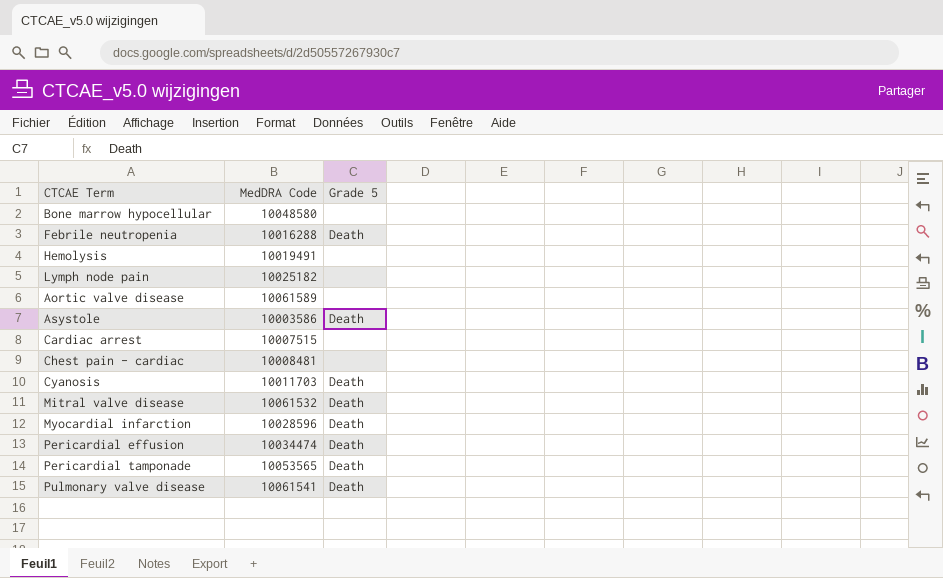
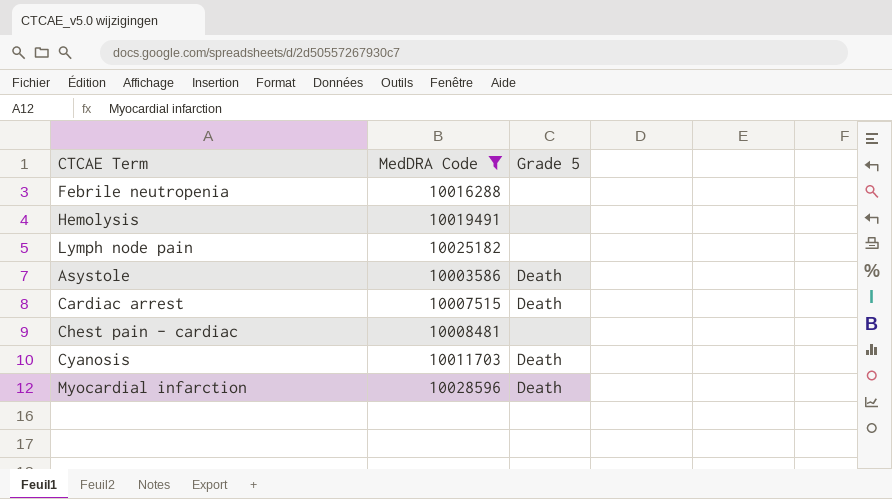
filter: none -> MedDRA Code <= 10028596
Febrile neutropenia | Grade 5: Death -> none
Cardiac arrest | Grade 5: none -> Death

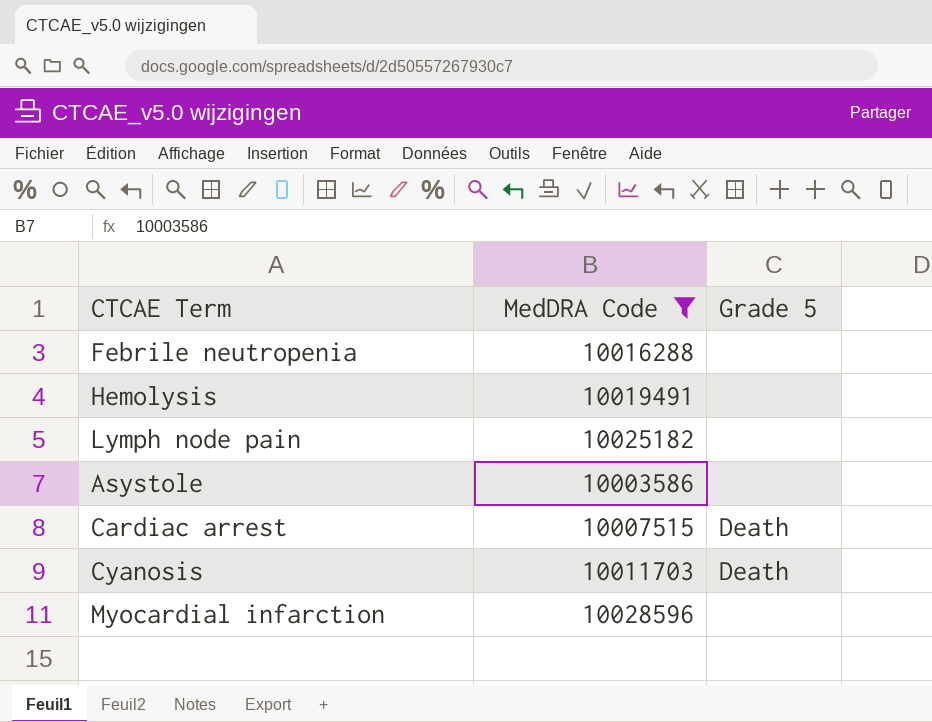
row Chest pain - cardiac: 10008481 | none -> none
Asystole | Grade 5: Death -> none
Myocardial infarction | Grade 5: Death -> none

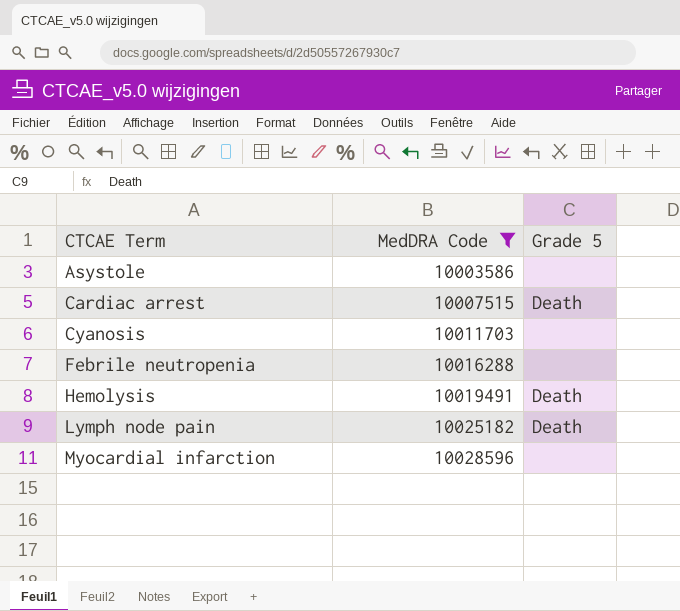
row order: none -> CTCAE Term ascending
Cyanosis | Grade 5: Death -> none
Hemolysis | Grade 5: none -> Death
Lymph node pain | Grade 5: none -> Death

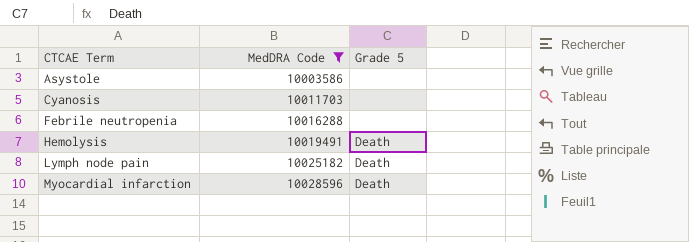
row Cardiac arrest: 10007515 | Death -> none
Myocardial infarction | Grade 5: none -> Death

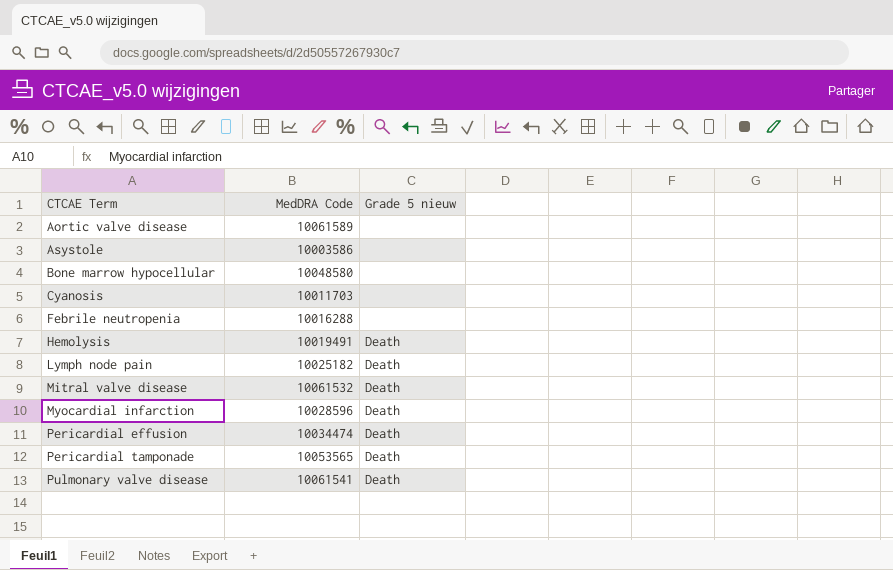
filter: MedDRA Code <= 10028596 -> none
column name: Grade 5 -> Grade 5 nieuw

